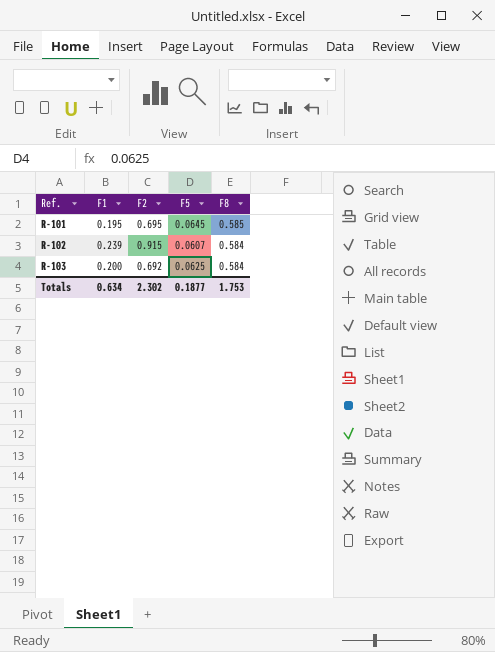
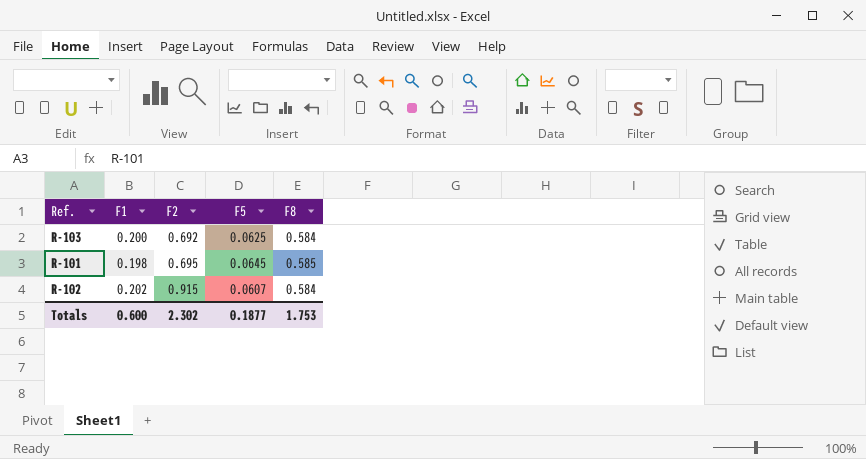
row order: Ref. ascending -> F2 ascending
R-101 | F1: 0.195 -> 0.198
R-102 | F1: 0.239 -> 0.202
Totals | F1: 0.634 -> 0.600

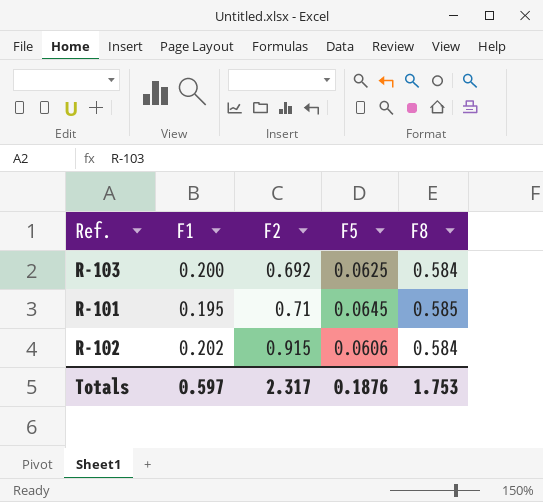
R-101 | F1: 0.198 -> 0.195
R-101 | F2: 0.695 -> 0.71
R-102 | F5: 0.0607 -> 0.0606
Totals | F1: 0.600 -> 0.597
Totals | F2: 2.302 -> 2.317
Totals | F5: 0.1877 -> 0.1876

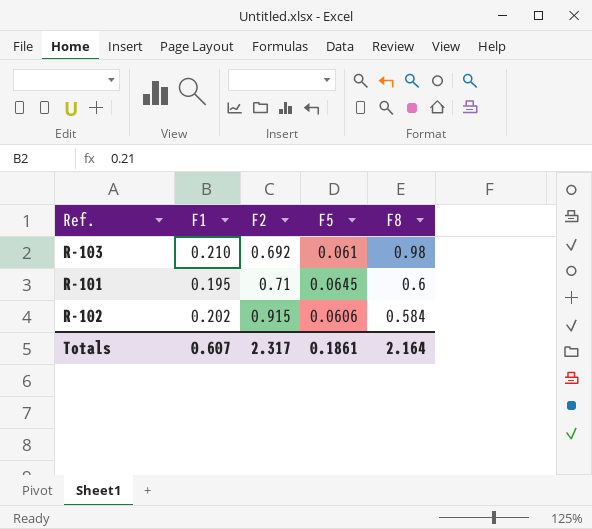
R-103 | F1: 0.200 -> 0.210
R-103 | F5: 0.0625 -> 0.061
R-103 | F8: 0.584 -> 0.98
R-101 | F8: 0.585 -> 0.6
Totals | F1: 0.597 -> 0.607
Totals | F5: 0.1876 -> 0.1861
Totals | F8: 1.753 -> 2.164

